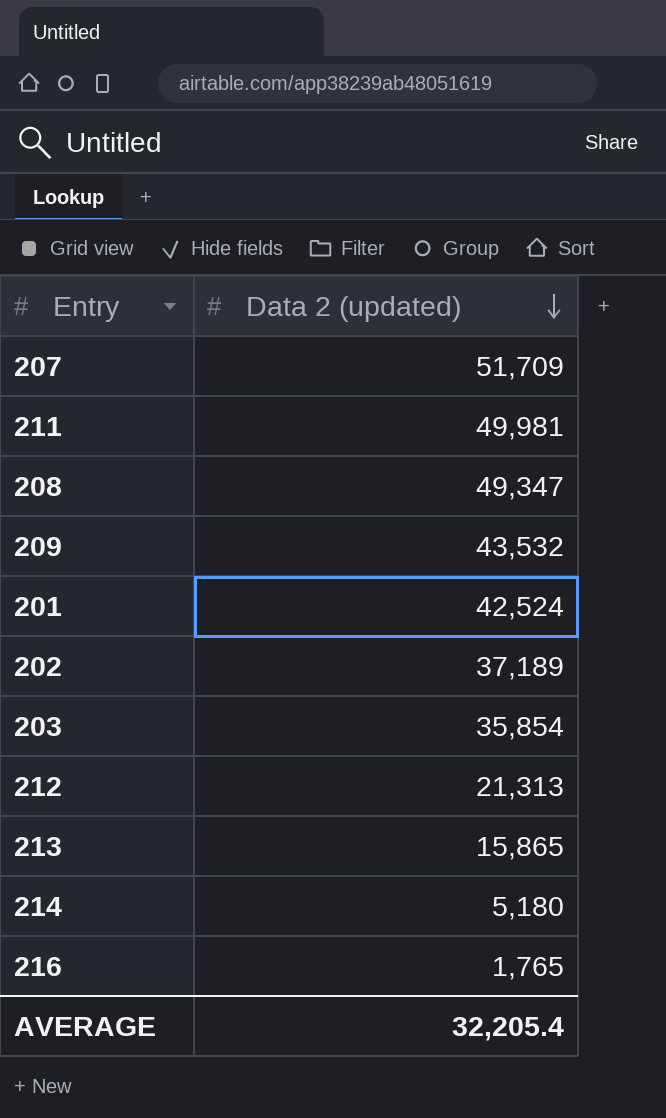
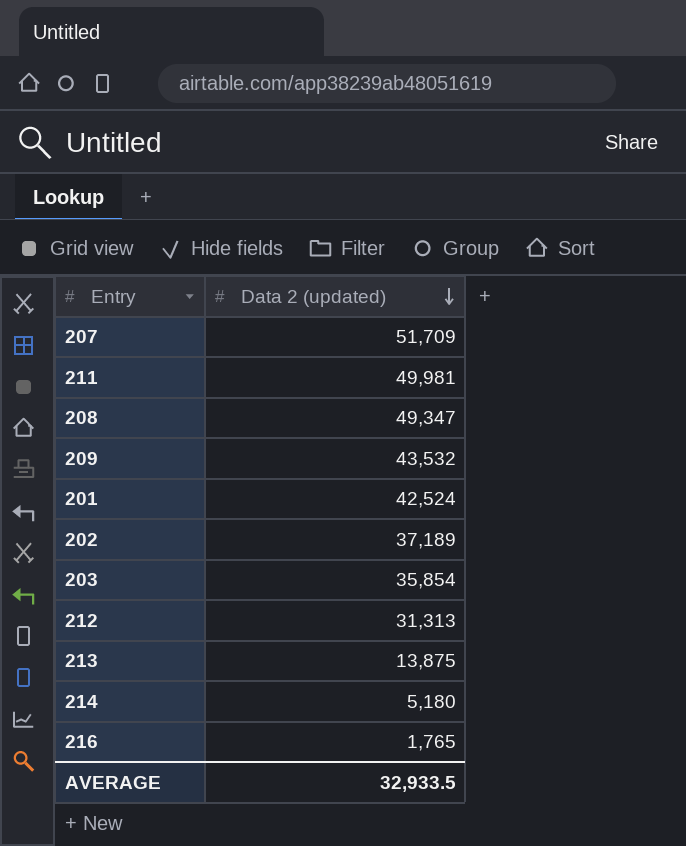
212 | Data 2 (updated): 21,313 -> 31,313
213 | Data 2 (updated): 15,865 -> 13,875
AVERAGE | Data 2 (updated): 32,205.4 -> 32,933.5

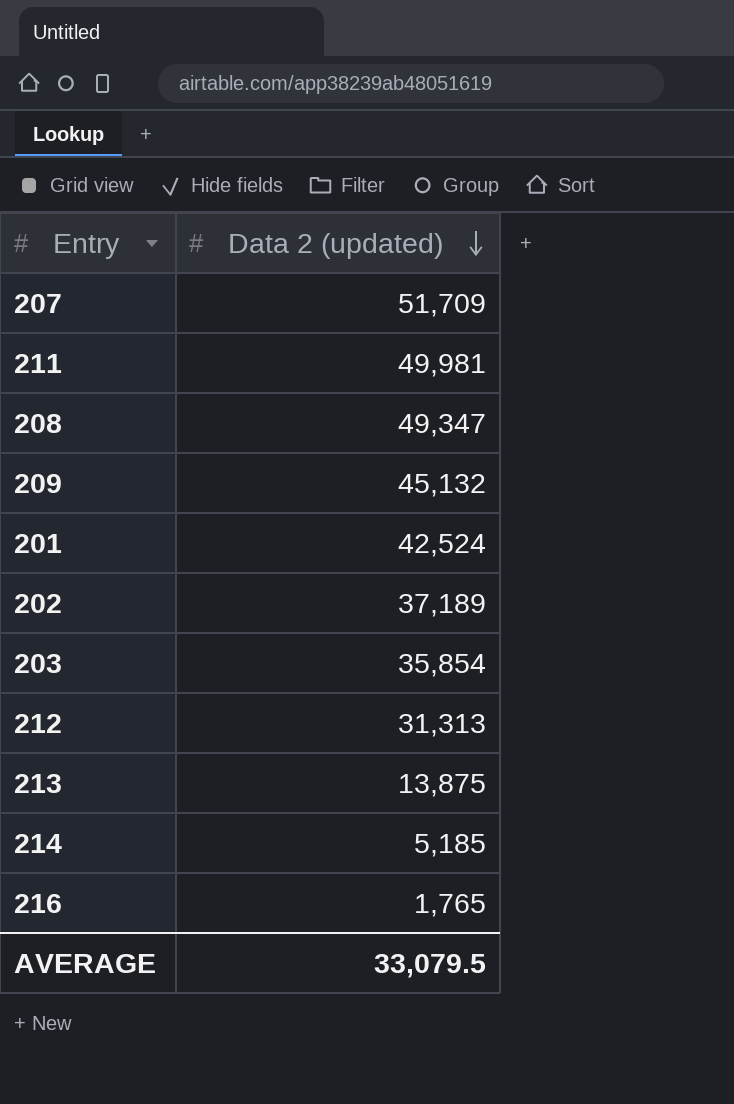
209 | Data 2 (updated): 43,532 -> 45,132
214 | Data 2 (updated): 5,180 -> 5,185
AVERAGE | Data 2 (updated): 32,933.5 -> 33,079.5

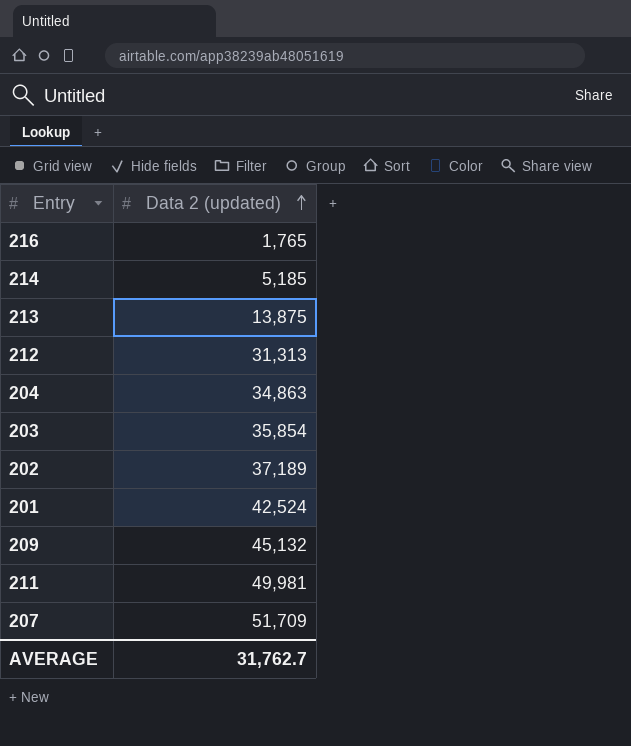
row order: Data 2 (updated) descending -> Data 2 (updated) ascending
row 208: 49,347 -> none
row 204: none -> 34,863
AVERAGE | Data 2 (updated): 33,079.5 -> 31,762.7

